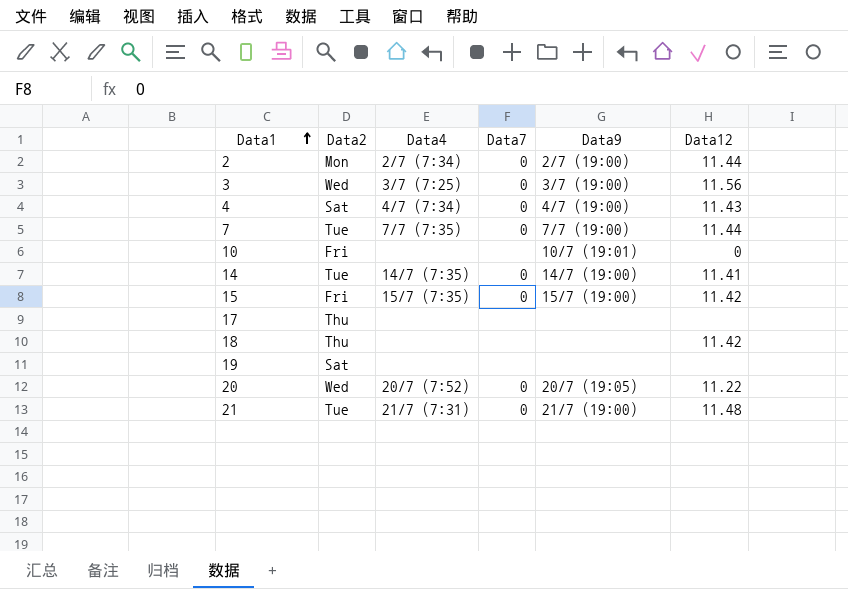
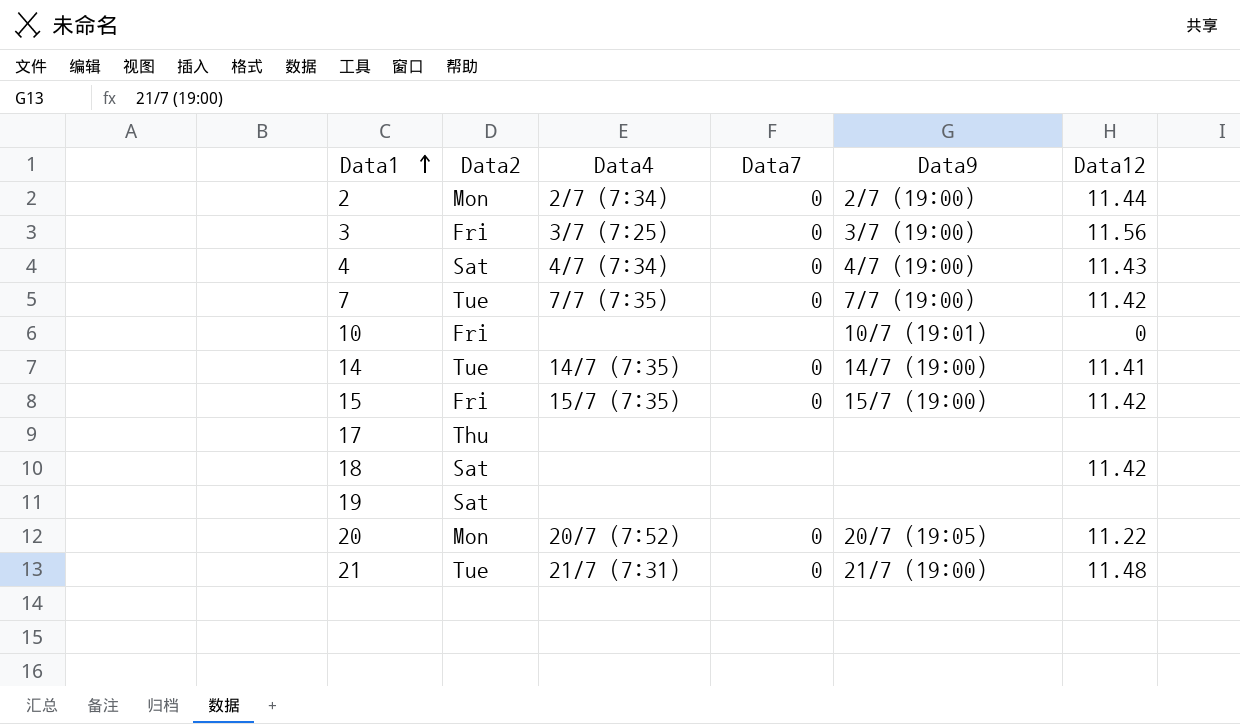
3 | Data2: Wed -> Fri
7 | Data12: 11.44 -> 11.42
18 | Data2: Thu -> Sat
20 | Data2: Wed -> Mon

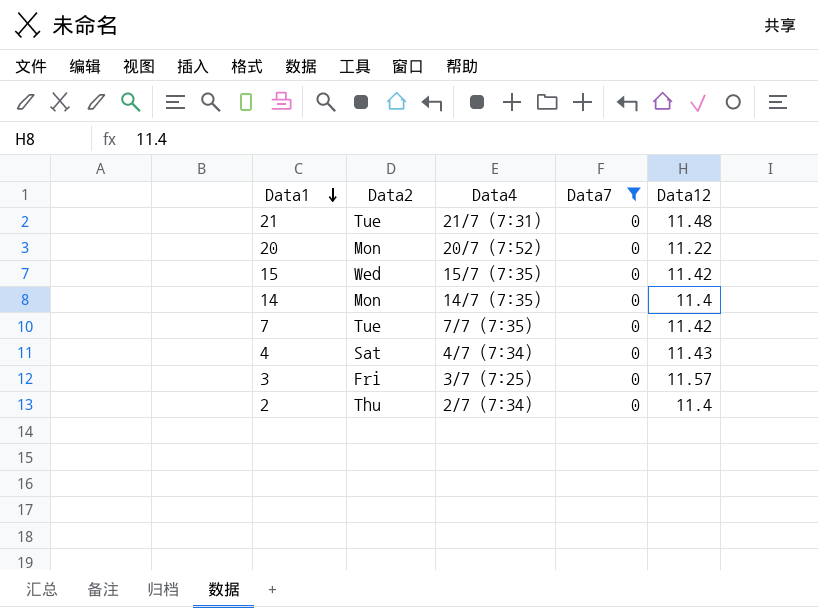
filter: none -> Data7 = 0
row order: Data1 ascending -> Data1 descending
column Data9 | position: 5 -> none
15 | Data2: Fri -> Wed
14 | Data2: Tue -> Mon
14 | Data12: 11.41 -> 11.4
3 | Data12: 11.56 -> 11.57
2 | Data2: Mon -> Thu
2 | Data12: 11.44 -> 11.4

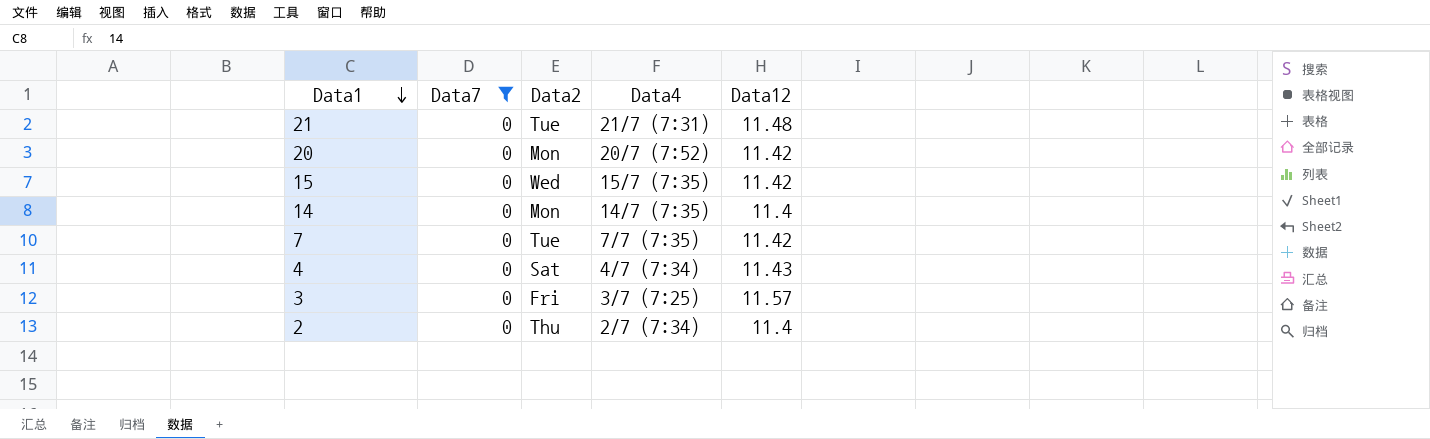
column Data7 | position: 4 -> 2
20 | Data12: 11.22 -> 11.42

